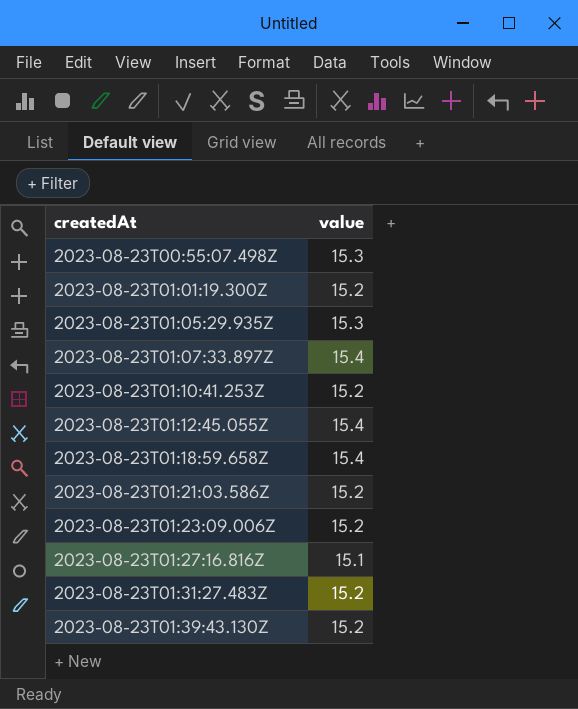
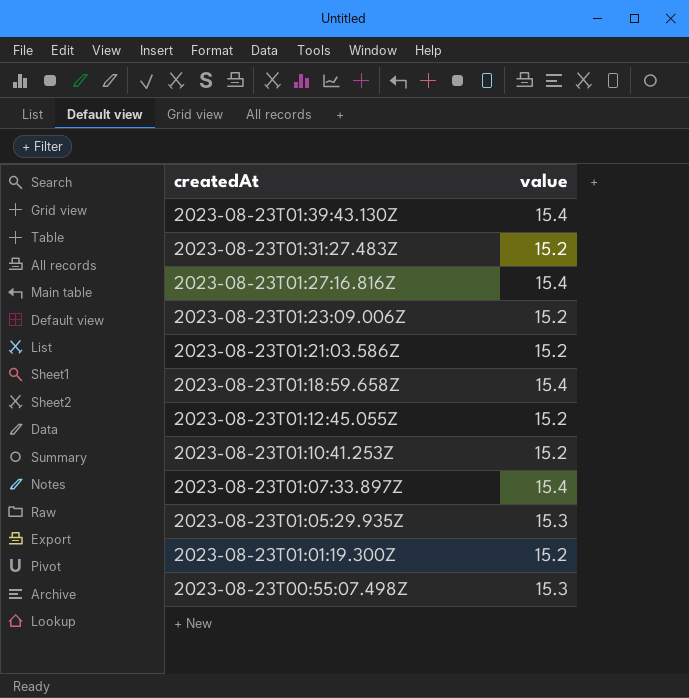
row order: createdAt ascending -> createdAt descending
2023-08-23T01:39:43.130Z | value: 15.2 -> 15.4
2023-08-23T01:27:16.816Z | value: 15.1 -> 15.4
2023-08-23T01:12:45.055Z | value: 15.4 -> 15.2

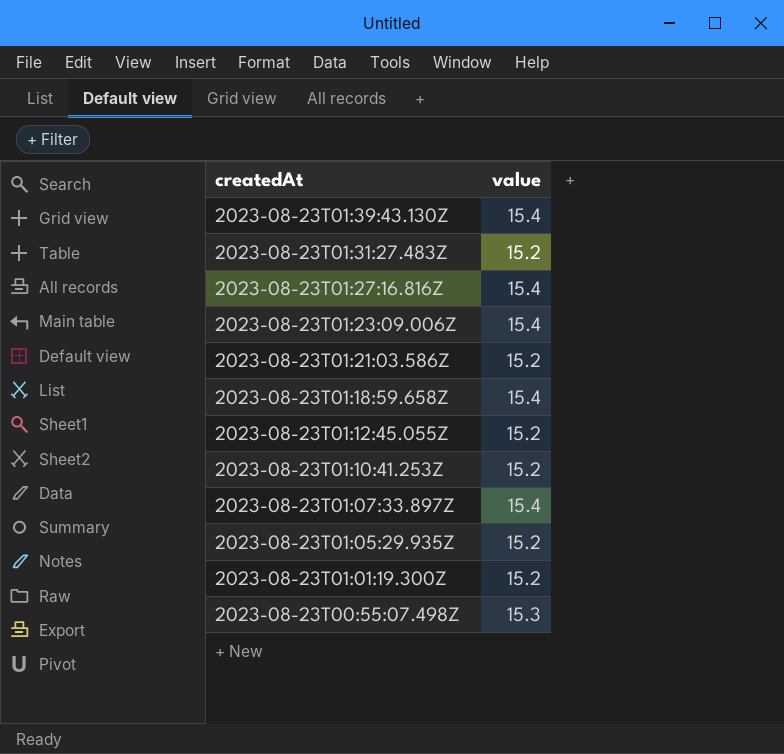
2023-08-23T01:23:09.006Z | value: 15.2 -> 15.4
2023-08-23T01:05:29.935Z | value: 15.3 -> 15.2

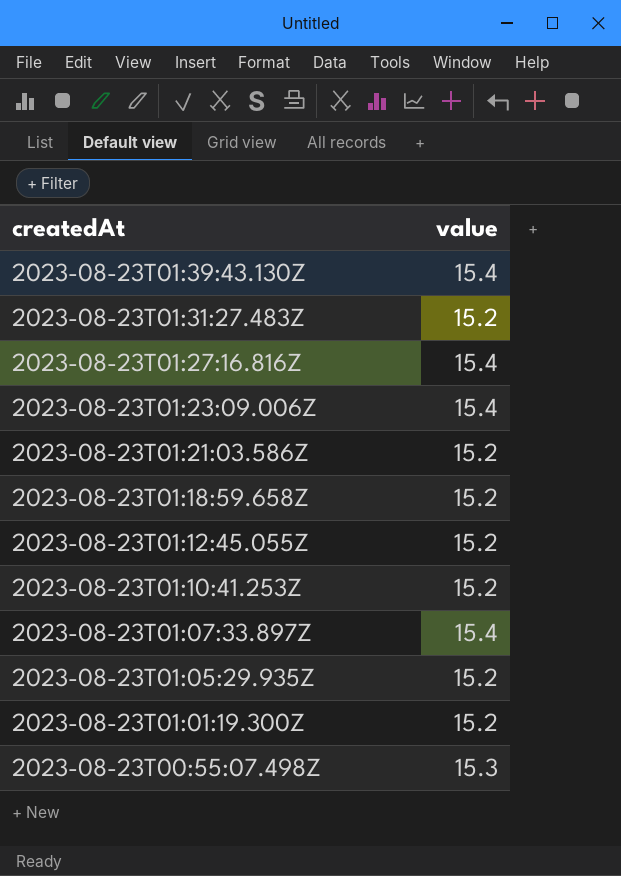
2023-08-23T01:18:59.658Z | value: 15.4 -> 15.2

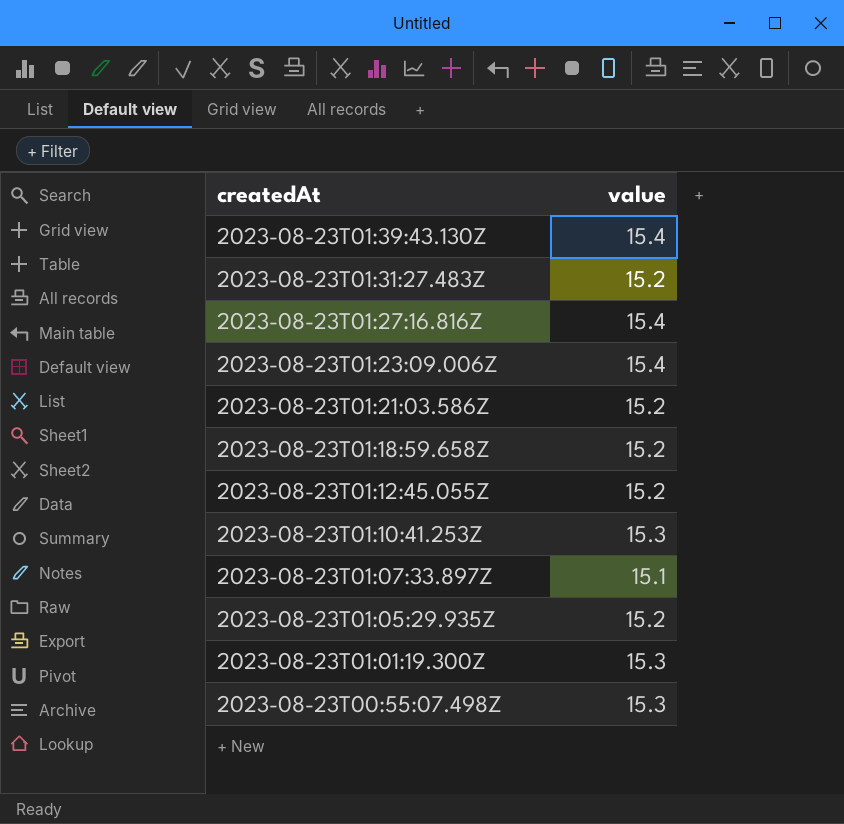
2023-08-23T01:10:41.253Z | value: 15.2 -> 15.3
2023-08-23T01:07:33.897Z | value: 15.4 -> 15.1
2023-08-23T01:01:19.300Z | value: 15.2 -> 15.3

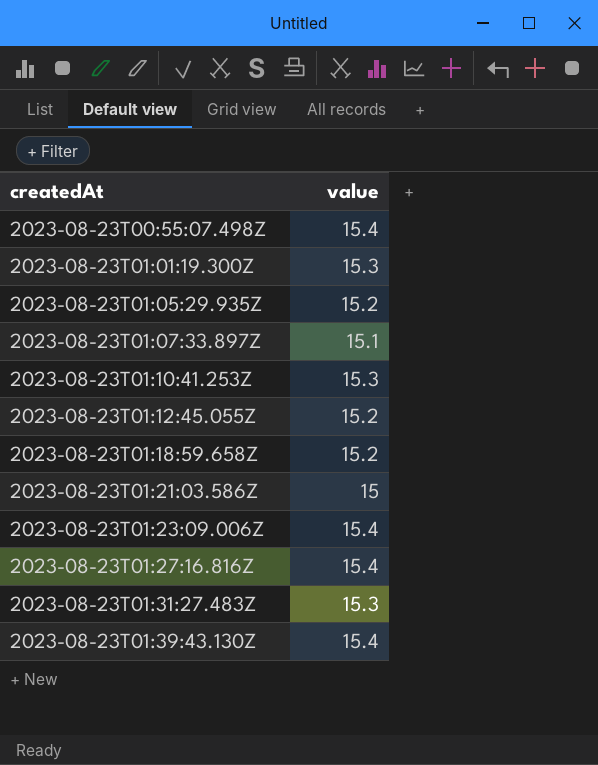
row order: createdAt descending -> createdAt ascending
2023-08-23T00:55:07.498Z | value: 15.3 -> 15.4
2023-08-23T01:21:03.586Z | value: 15.2 -> 15
2023-08-23T01:31:27.483Z | value: 15.2 -> 15.3

